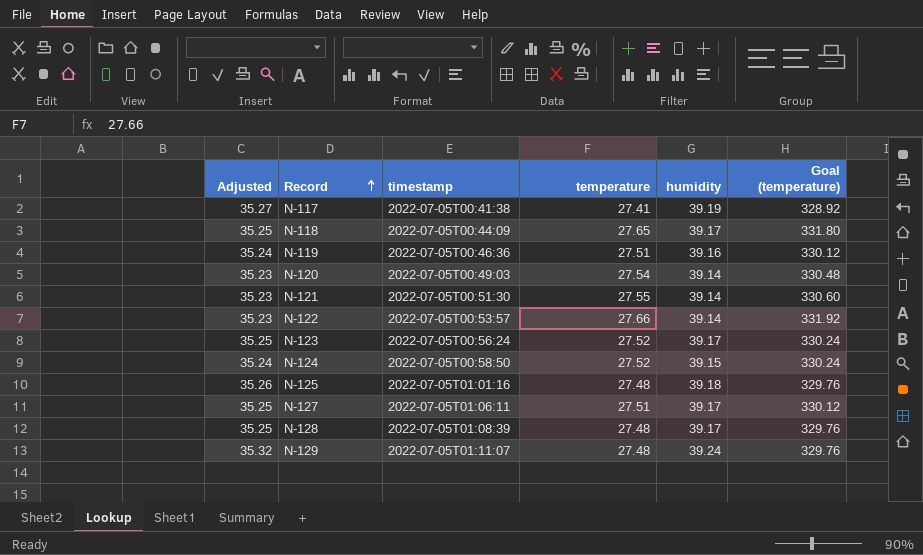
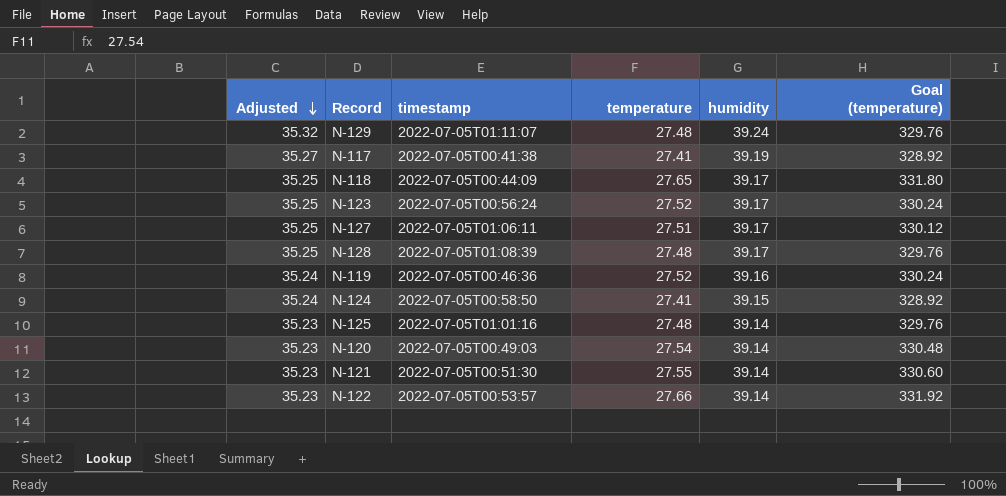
row order: Record ascending -> Adjusted descending
N-119 | temperature: 27.51 -> 27.52
N-119 | Goal (temperature): 330.12 -> 330.24
N-124 | temperature: 27.52 -> 27.41
N-124 | Goal (temperature): 330.24 -> 328.92
N-125 | Adjusted: 35.26 -> 35.23
N-125 | humidity: 39.18 -> 39.14

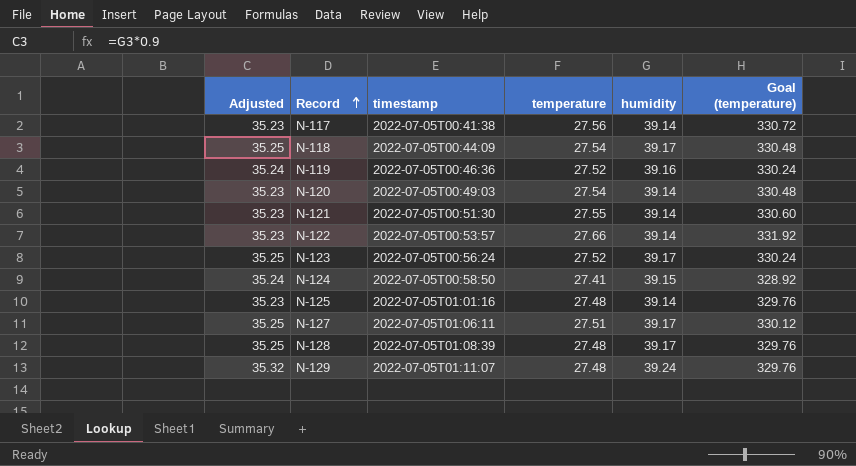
row order: Adjusted descending -> Record ascending
N-117 | Adjusted: 35.27 -> 35.23
N-117 | temperature: 27.41 -> 27.56
N-117 | humidity: 39.19 -> 39.14
N-117 | Goal (temperature): 328.92 -> 330.72
N-118 | temperature: 27.65 -> 27.54
N-118 | Goal (temperature): 331.80 -> 330.48

